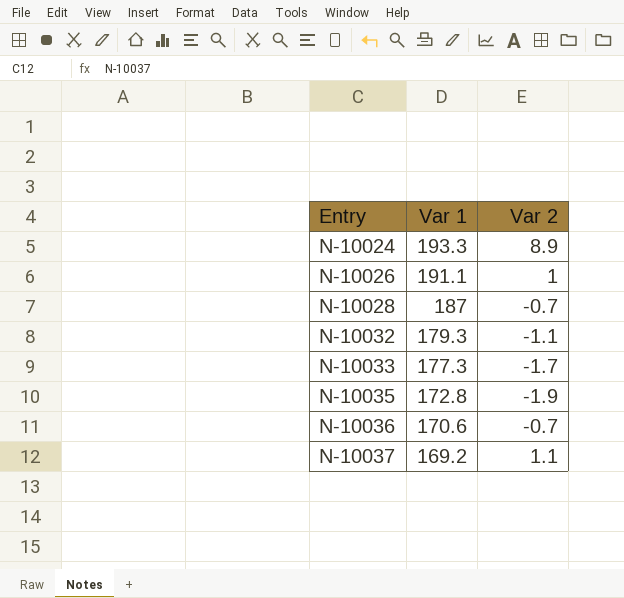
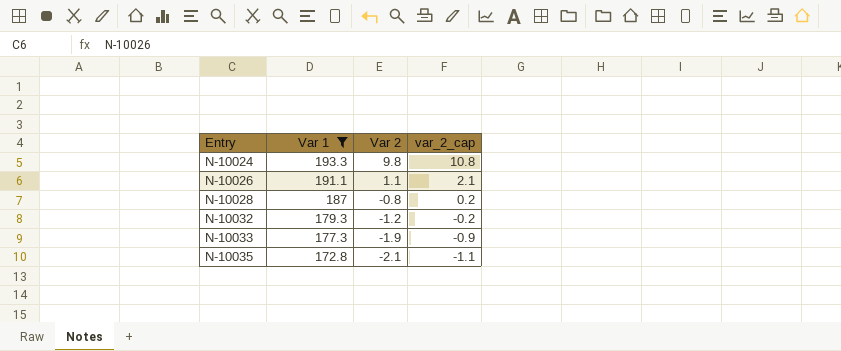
filter: none -> Var 1 >= 172.8
column var_2_cap | formula: none -> [Var 2] + 1
N-10024 | Var 2: 8.9 -> 9.8
N-10026 | Var 2: 1 -> 1.1
N-10028 | Var 2: -0.7 -> -0.8
N-10032 | Var 2: -1.1 -> -1.2
N-10033 | Var 2: -1.7 -> -1.9
N-10035 | Var 2: -1.9 -> -2.1

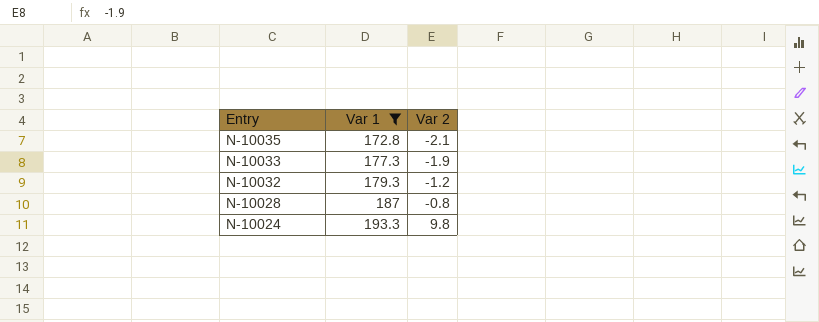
row order: Entry ascending -> Entry descending
column var_2_cap | formula: [Var 2] + 1 -> none
row N-10026: 191.1 | 1.1 | 2.1 -> none

